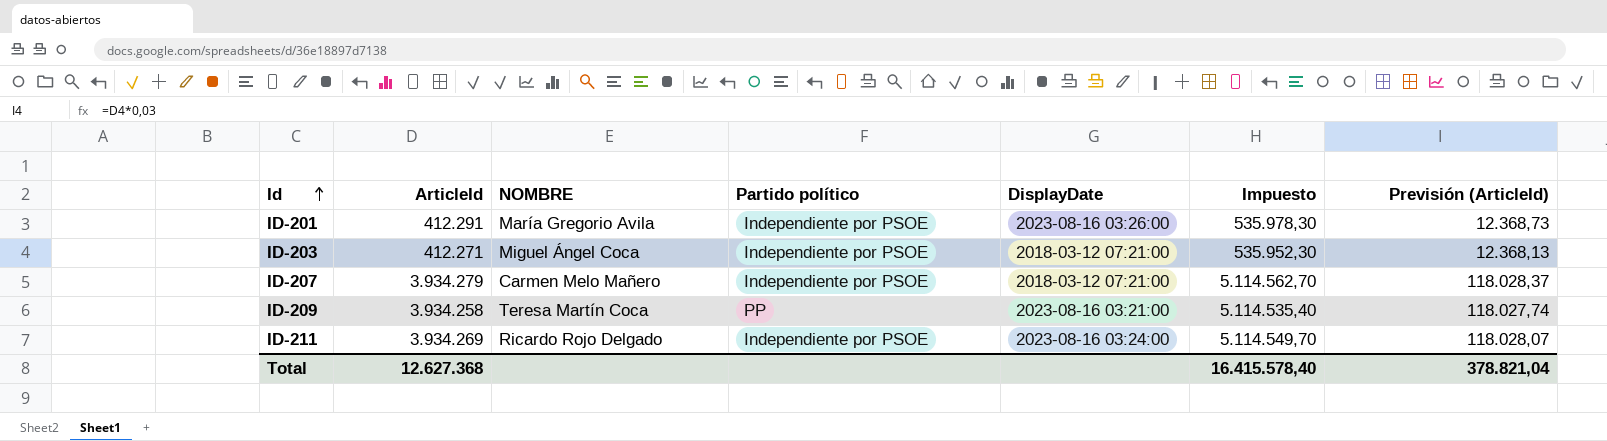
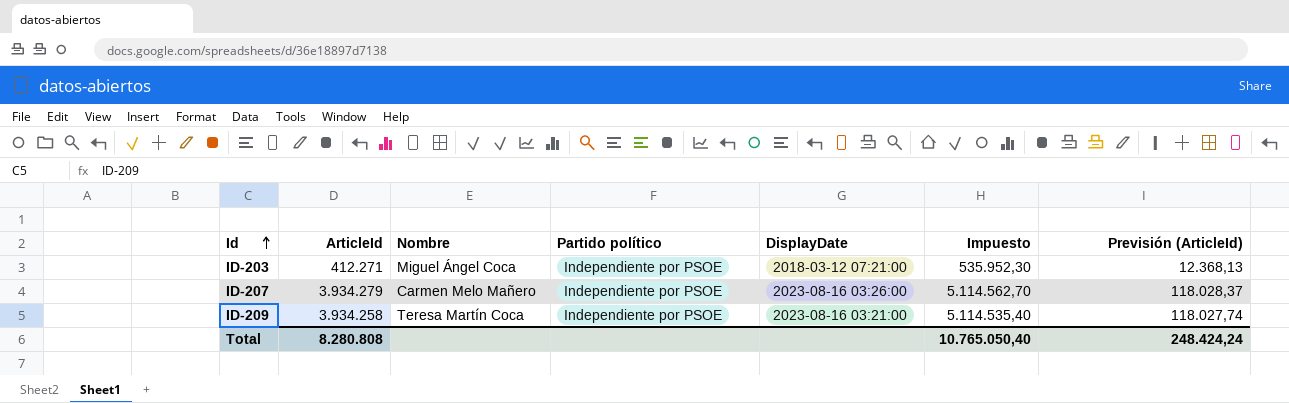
column name: NOMBRE -> Nombre
row ID-201: 412.291 | María Gregorio Avila | Independiente por PSOE | 2023-08-16 03:26:00 | 535.978,30 | 12.368,73 -> none
row ID-211: 3.934.269 | Ricardo Rojo Delgado | Independiente por PSOE | 2023-08-16 03:24:00 | 5.114.549,70 | 118.028,07 -> none
ID-207 | DisplayDate: 2018-03-12 07:21:00 -> 2023-08-16 03:26:00
ID-209 | Partido político: PP -> Independiente por PSOE
Total | ArticleId: 12.627.368 -> 8.280.808
Total | Impuesto: 16.415.578,40 -> 10.765.050,40
Total | Previsión (ArticleId): 378.821,04 -> 248.424,24

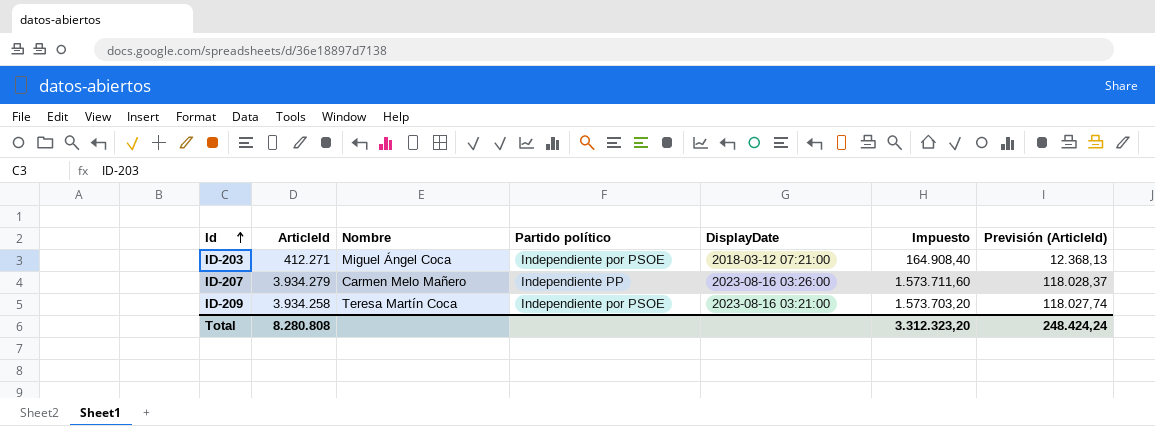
column Impuesto | formula: [ArticleId] * 1,3 -> [ArticleId] * 0,4
ID-207 | Partido político: Independiente por PSOE -> Independiente PP
Total | Impuesto: 10.765.050,40 -> 3.312.323,20

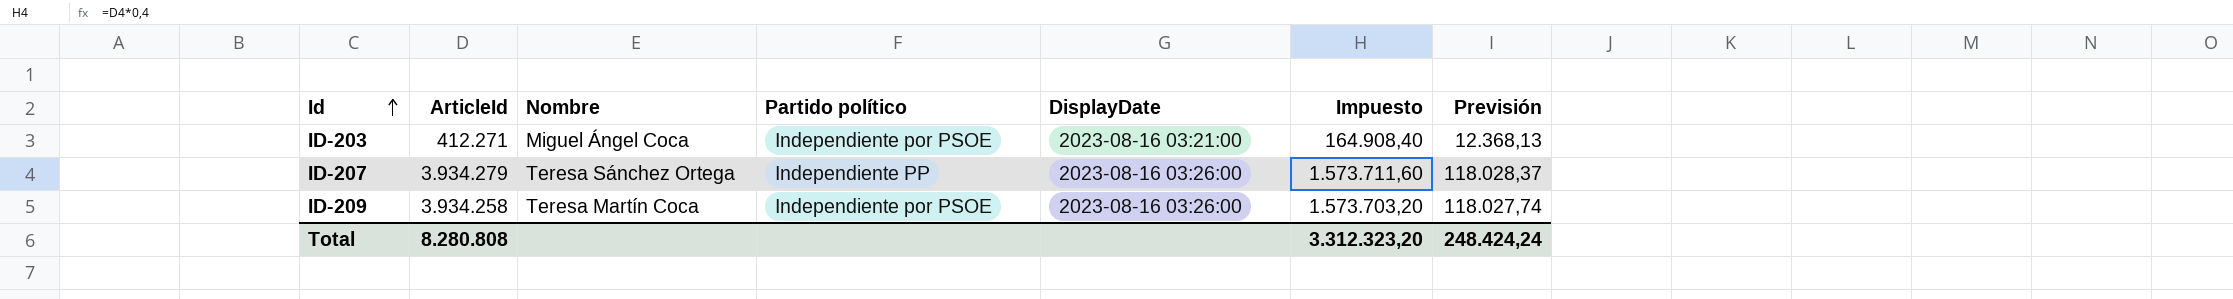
column name: Previsión (ArticleId) -> Previsión
ID-203 | DisplayDate: 2018-03-12 07:21:00 -> 2023-08-16 03:21:00
ID-207 | Nombre: Carmen Melo Mañero -> Teresa Sánchez Ortega
ID-209 | DisplayDate: 2023-08-16 03:21:00 -> 2023-08-16 03:26:00

